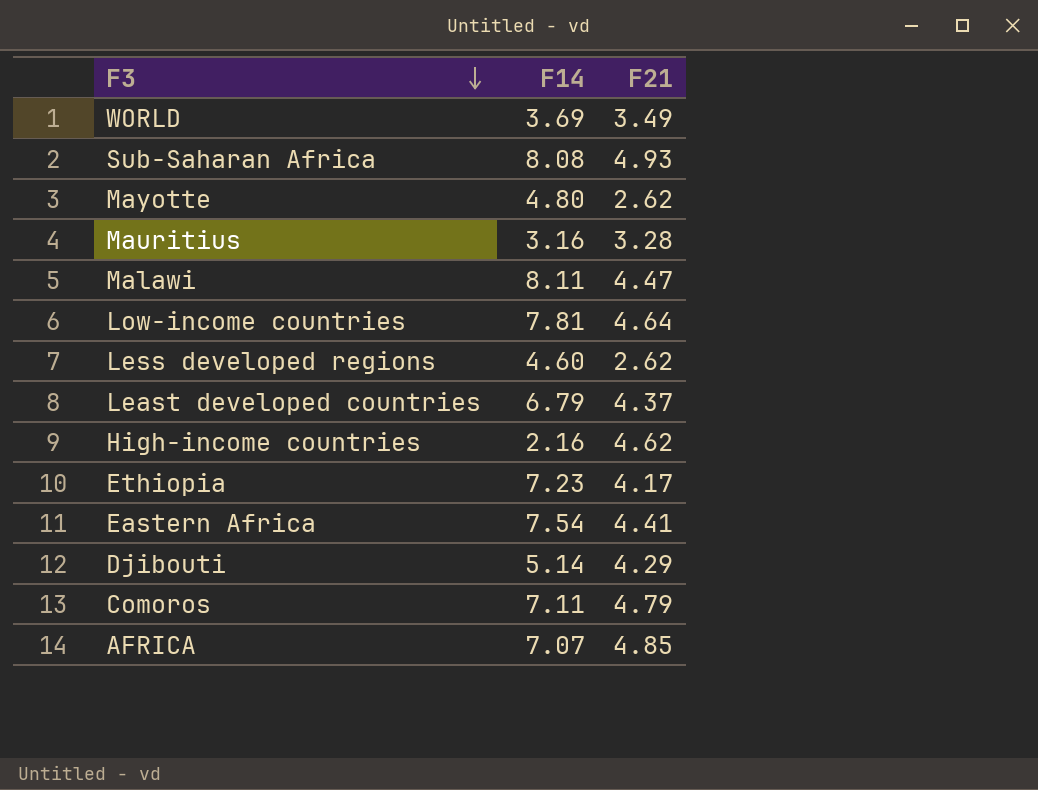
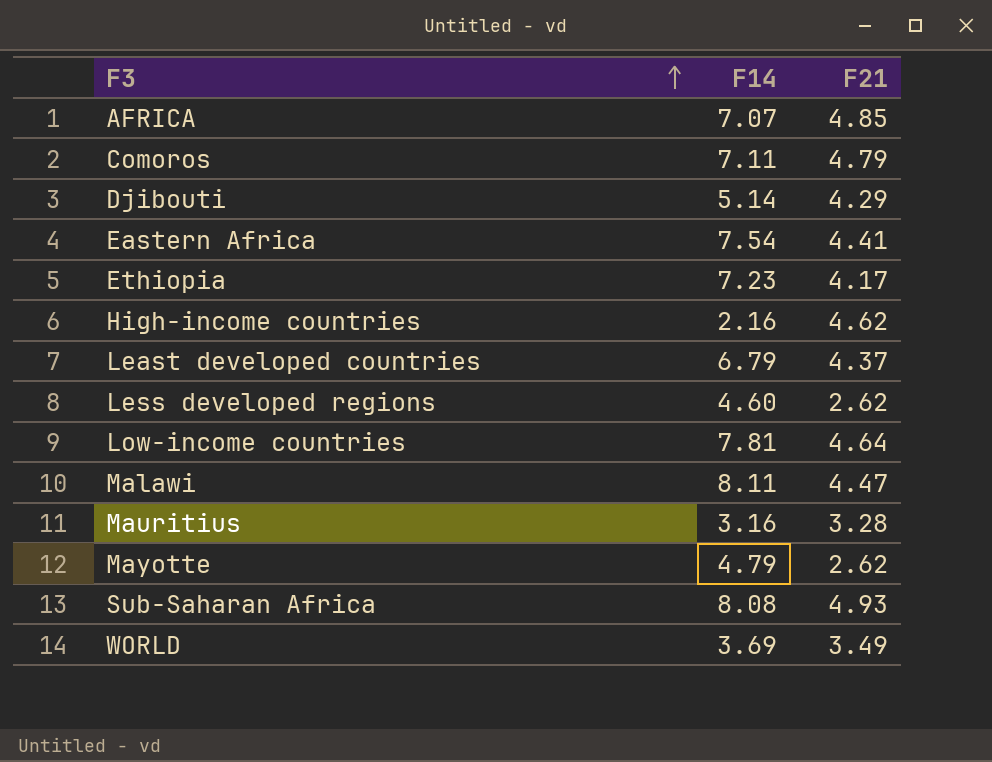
row order: F3 descending -> F3 ascending
Mayotte | F14: 4.80 -> 4.79

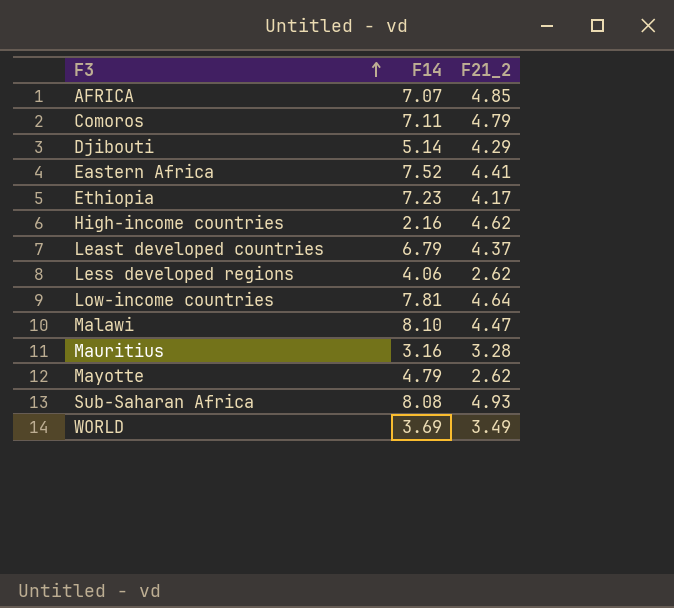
column name: F21 -> F21_2
Eastern Africa | F14: 7.54 -> 7.52
Less developed regions | F14: 4.60 -> 4.06
Malawi | F14: 8.11 -> 8.10

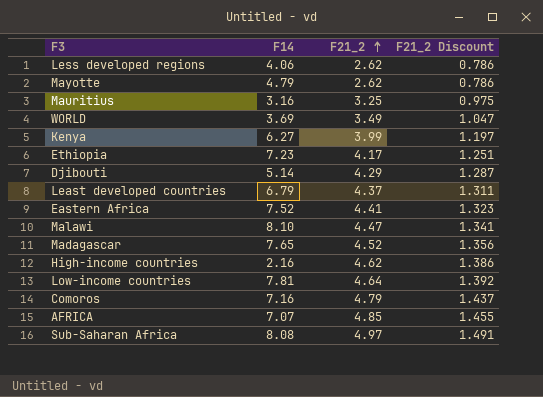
row order: F3 ascending -> F21_2 ascending
column F21_2 Discount | formula: none -> [F21_2] * 0.3
Mauritius | F21_2: 3.28 -> 3.25
row Kenya: none -> 6.27 | 3.99 | 1.197
row Madagascar: none -> 7.65 | 4.52 | 1.356
Comoros | F14: 7.11 -> 7.16
Sub-Saharan Africa | F21_2: 4.93 -> 4.97

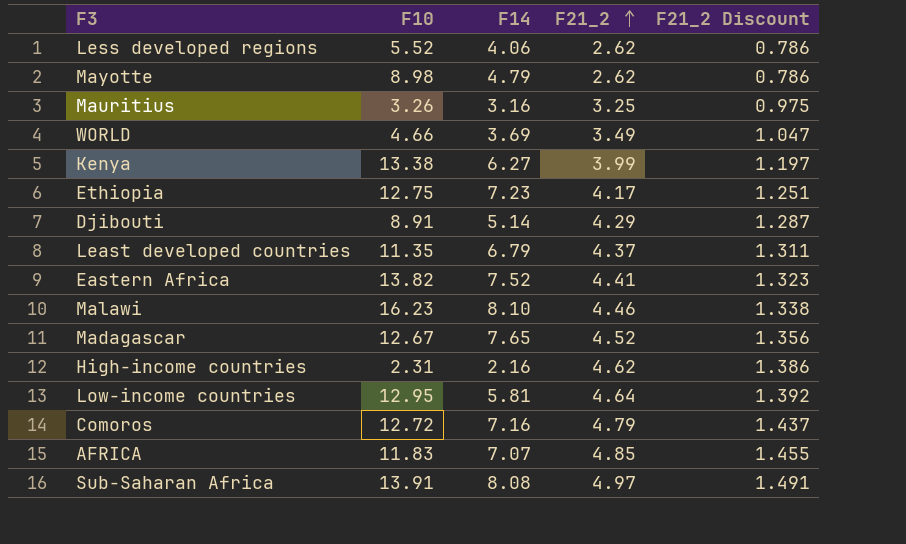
column F10 | position: none -> 2
Malawi | F21_2: 4.47 -> 4.46
Malawi | F21_2 Discount: 1.341 -> 1.338
Low-income countries | F14: 7.81 -> 5.81

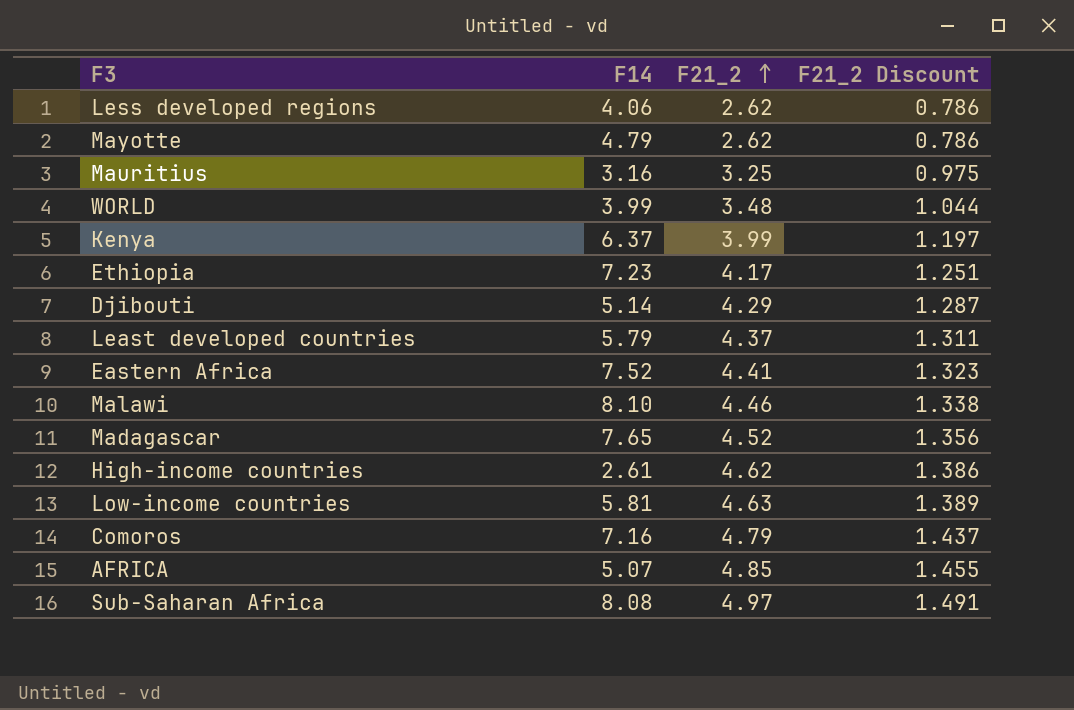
column F10 | position: 2 -> none
WORLD | F14: 3.69 -> 3.99
WORLD | F21_2: 3.49 -> 3.48
WORLD | F21_2 Discount: 1.047 -> 1.044
Kenya | F14: 6.27 -> 6.37
Least developed countries | F14: 6.79 -> 5.79
High-income countries | F14: 2.16 -> 2.61
Low-income countries | F21_2: 4.64 -> 4.63
Low-income countries | F21_2 Discount: 1.392 -> 1.389
AFRICA | F14: 7.07 -> 5.07

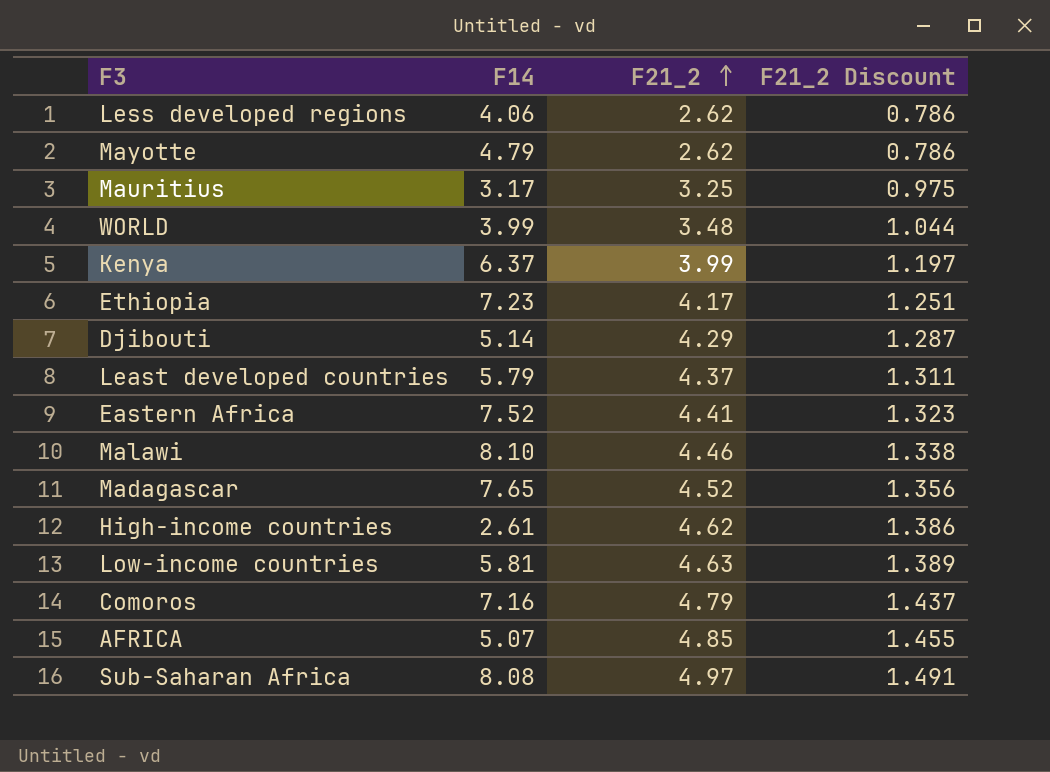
Mauritius | F14: 3.16 -> 3.17

